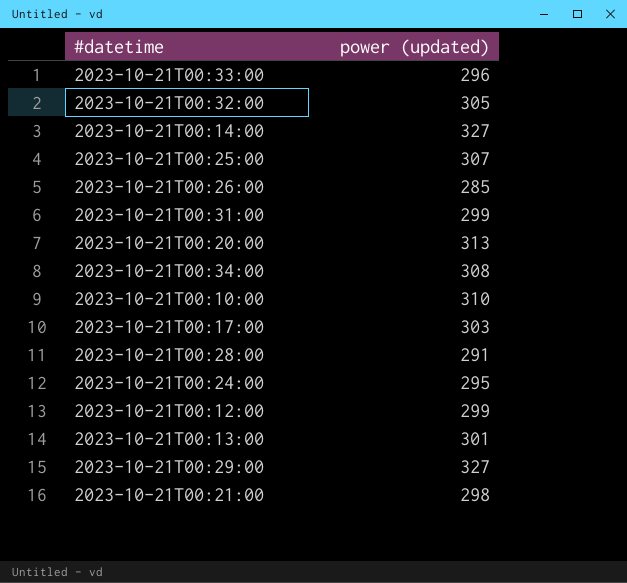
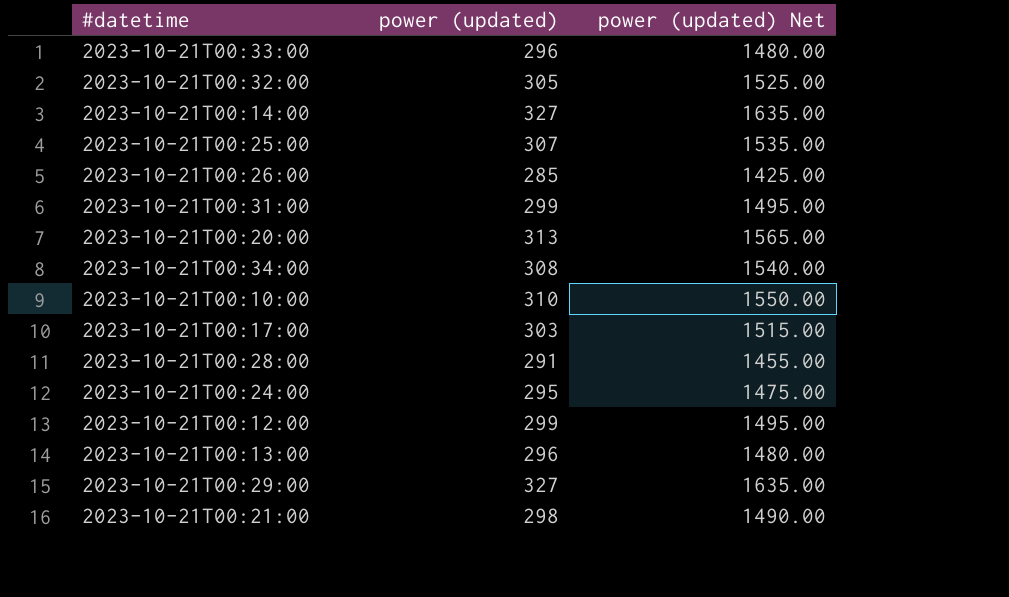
column power (updated) Net | formula: none -> [power (updated)] * 5
2023-10-21T00:13:00 | power (updated): 301 -> 296

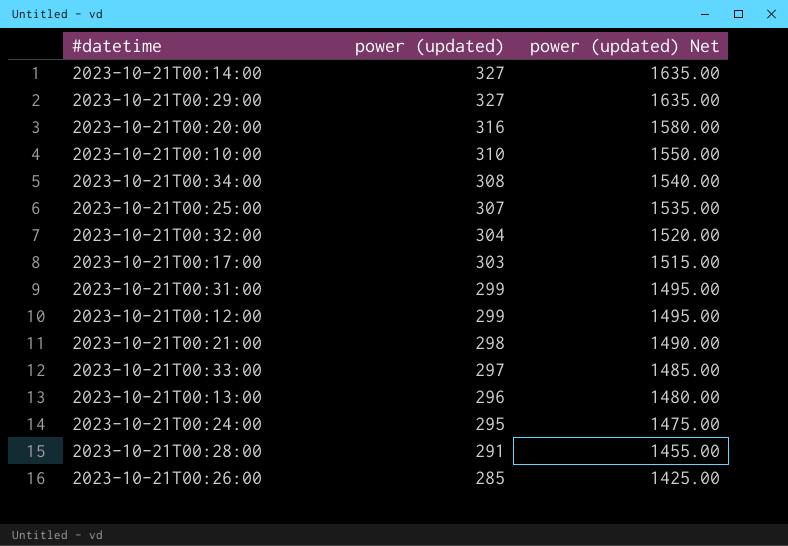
row order: none -> power (updated) descending
2023-10-21T00:20:00 | power (updated): 313 -> 316
2023-10-21T00:20:00 | power (updated) Net: 1565.00 -> 1580.00
2023-10-21T00:32:00 | power (updated): 305 -> 304
2023-10-21T00:32:00 | power (updated) Net: 1525.00 -> 1520.00
2023-10-21T00:33:00 | power (updated): 296 -> 297
2023-10-21T00:33:00 | power (updated) Net: 1480.00 -> 1485.00

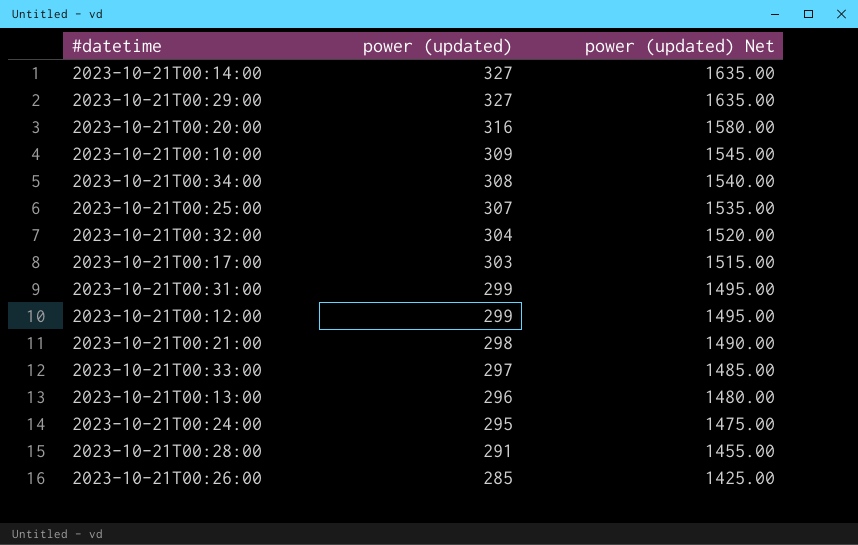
2023-10-21T00:10:00 | power (updated): 310 -> 309
2023-10-21T00:10:00 | power (updated) Net: 1550.00 -> 1545.00

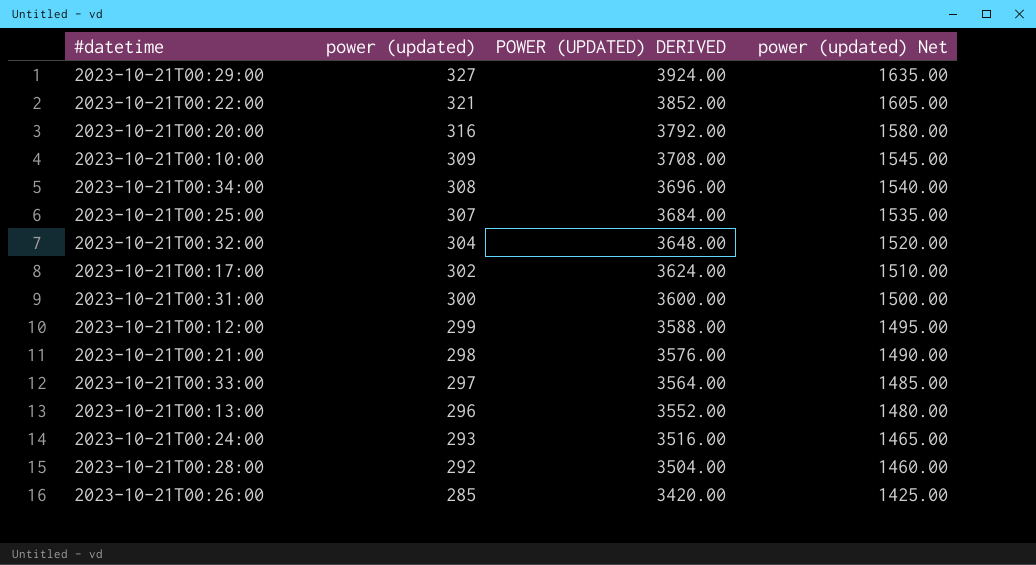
column POWER (UPDATED) DERIVED | formula: none -> [power (updated)] * 12
row 2023-10-21T00:14:00: 327 | 1635.00 -> none
row 2023-10-21T00:22:00: none -> 321 | 3852.00 | 1605.00
2023-10-21T00:17:00 | power (updated): 303 -> 302
2023-10-21T00:17:00 | power (updated) Net: 1515.00 -> 1510.00
2023-10-21T00:31:00 | power (updated): 299 -> 300
2023-10-21T00:31:00 | power (updated) Net: 1495.00 -> 1500.00
2023-10-21T00:24:00 | power (updated): 295 -> 293
2023-10-21T00:24:00 | power (updated) Net: 1475.00 -> 1465.00
2023-10-21T00:28:00 | power (updated): 291 -> 292
2023-10-21T00:28:00 | power (updated) Net: 1455.00 -> 1460.00

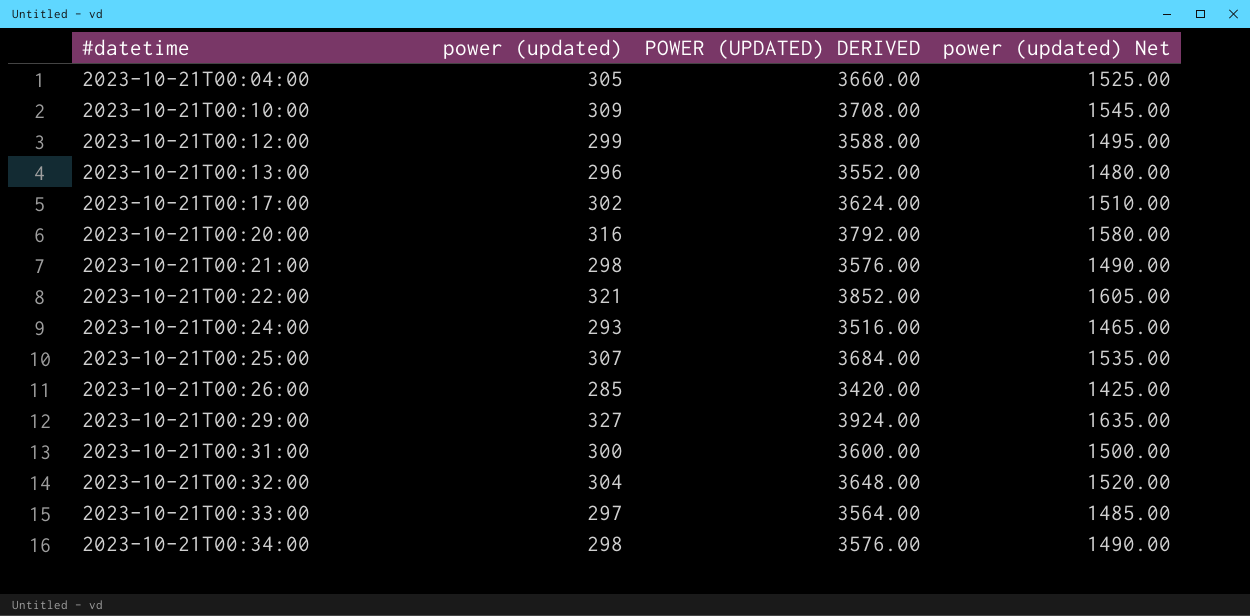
row order: power (updated) descending -> #datetime ascending
row 2023-10-21T00:28:00: 292 | 3504.00 | 1460.00 -> none
row 2023-10-21T00:04:00: none -> 305 | 3660.00 | 1525.00
2023-10-21T00:34:00 | power (updated): 308 -> 298
2023-10-21T00:34:00 | POWER (UPDATED) DERIVED: 3696.00 -> 3576.00
2023-10-21T00:34:00 | power (updated) Net: 1540.00 -> 1490.00

